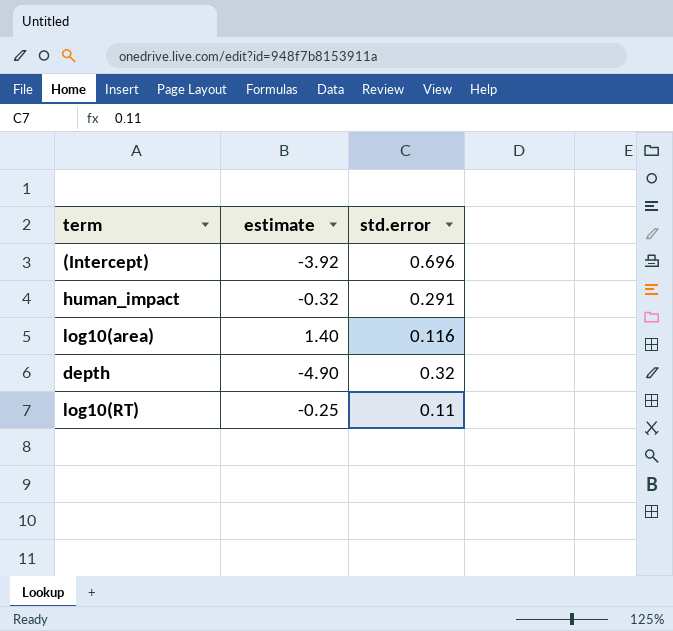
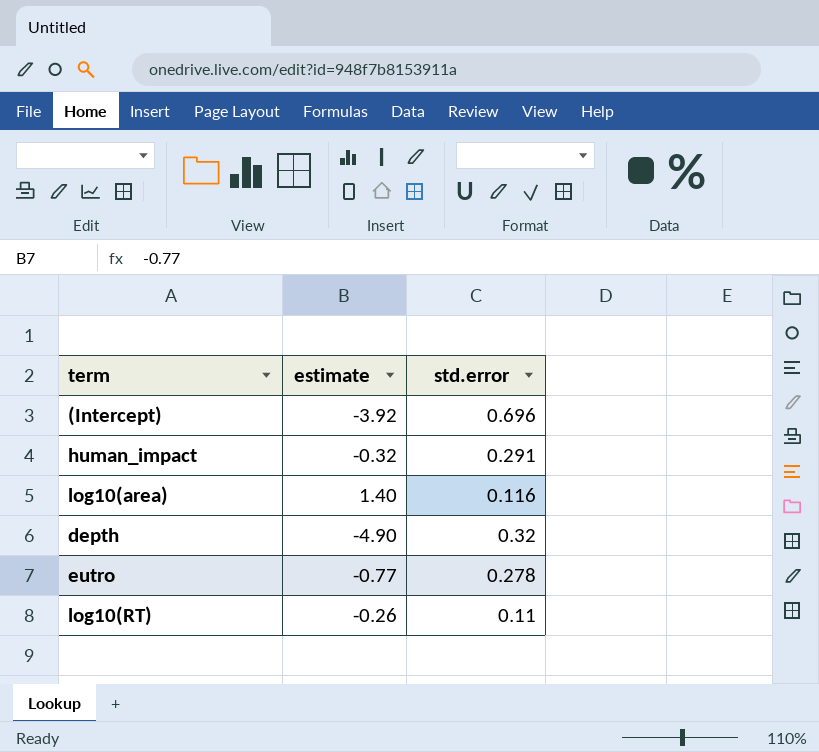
row eutro: none -> -0.77 | 0.278
log10(RT) | estimate: -0.25 -> -0.26

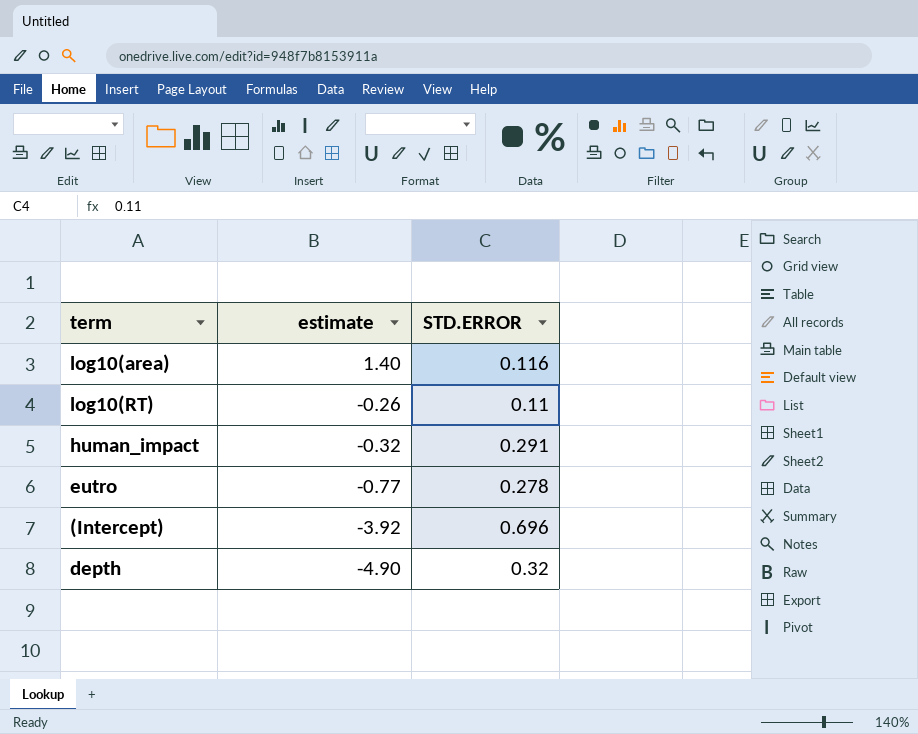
row order: none -> estimate descending
column name: std.error -> STD.ERROR

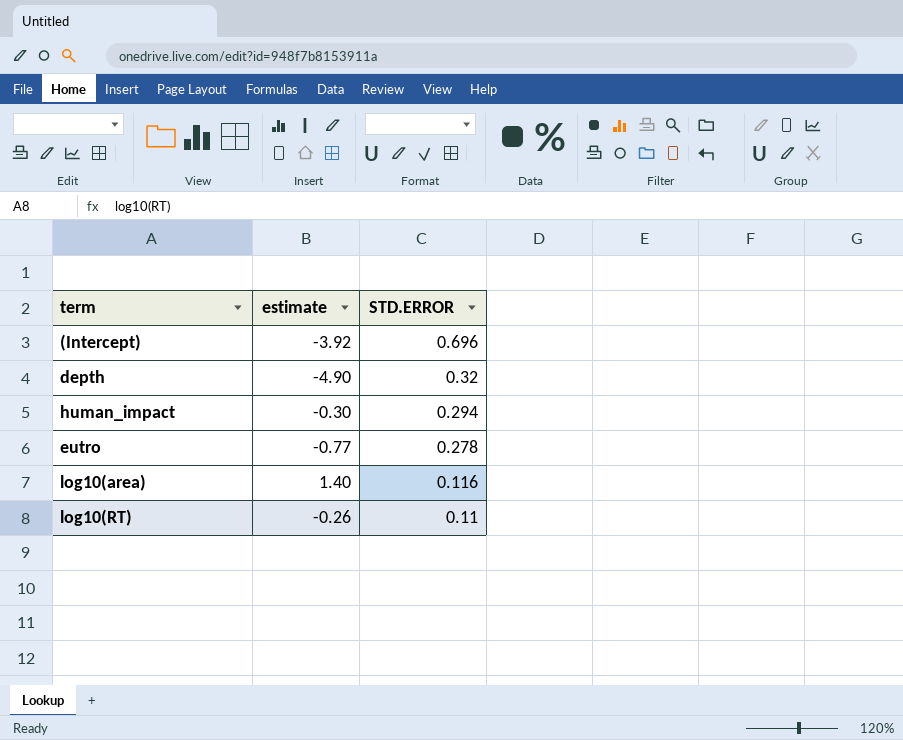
row order: estimate descending -> STD.ERROR descending
human_impact | estimate: -0.32 -> -0.30
human_impact | STD.ERROR: 0.291 -> 0.294

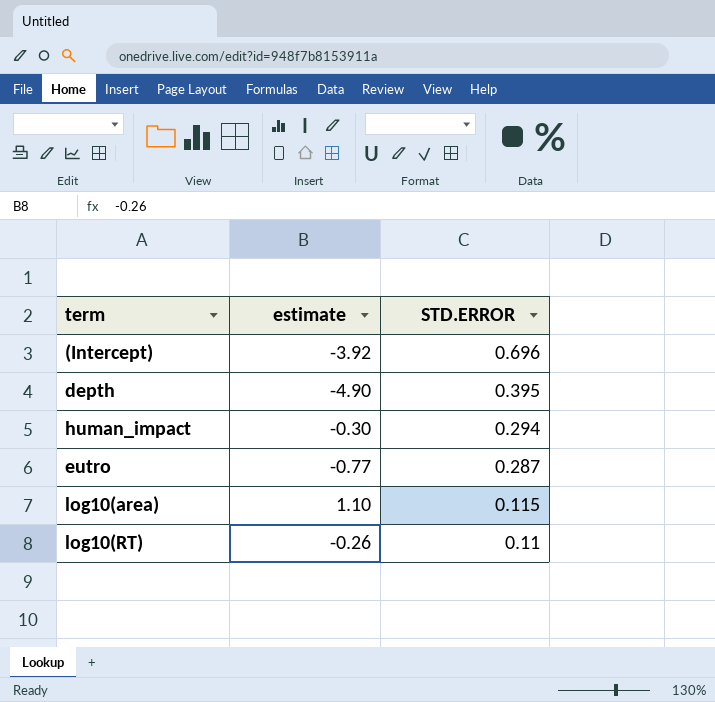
depth | STD.ERROR: 0.32 -> 0.395
eutro | STD.ERROR: 0.278 -> 0.287
log10(area) | estimate: 1.40 -> 1.10
log10(area) | STD.ERROR: 0.116 -> 0.115

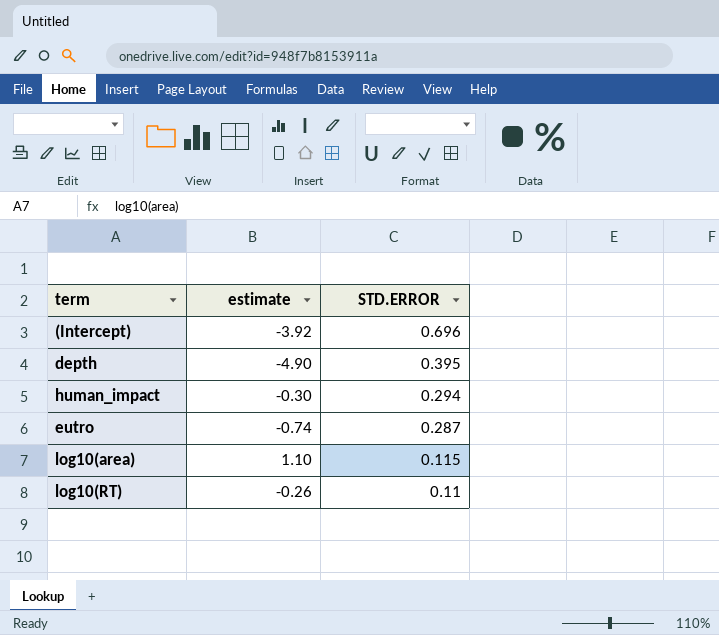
eutro | estimate: -0.77 -> -0.74

